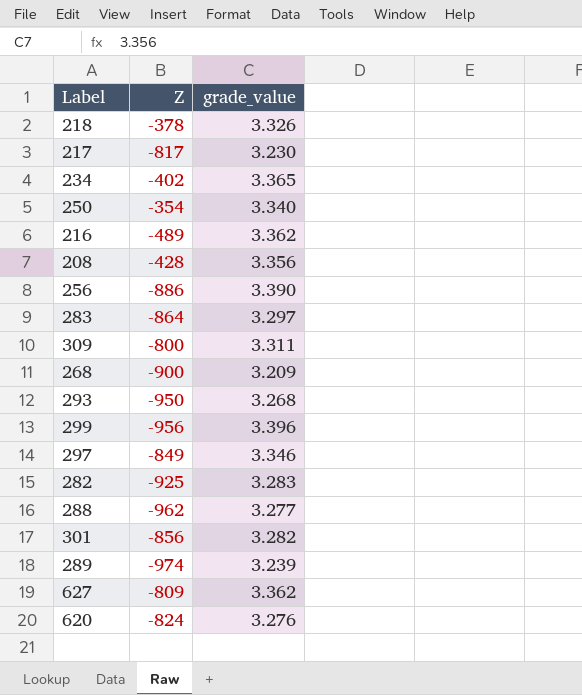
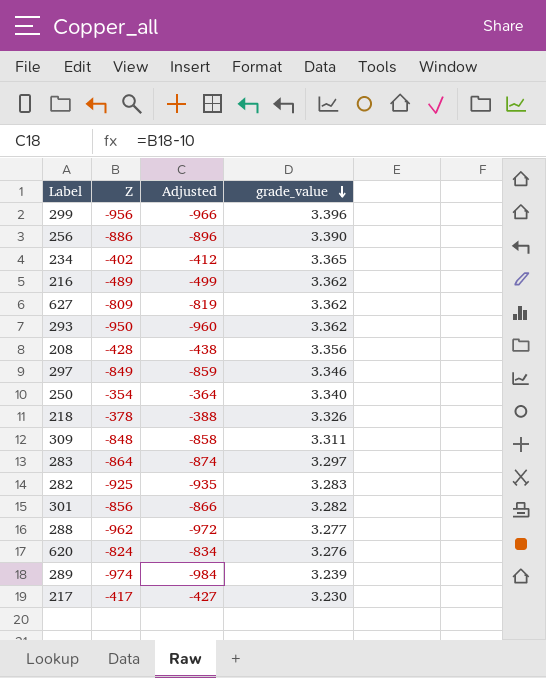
row order: none -> grade_value descending
column Adjusted | formula: none -> [Z] - 10
row 268: -900 | 3.209 -> none
293 | grade_value: 3.268 -> 3.362
309 | Z: -800 -> -848
217 | Z: -817 -> -417

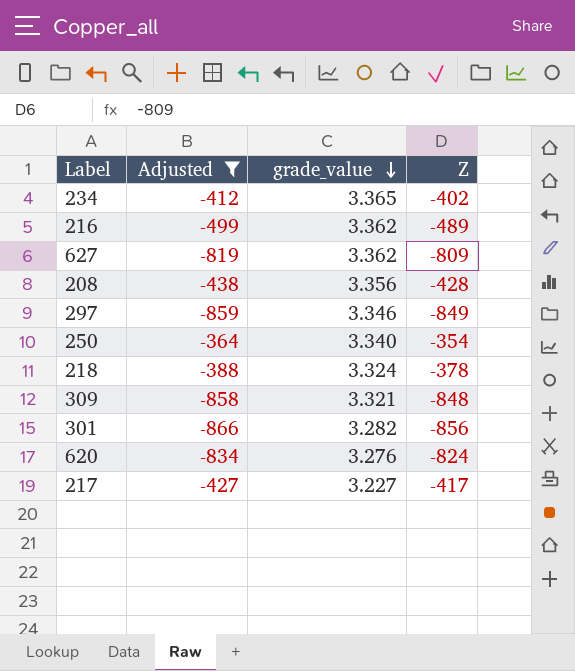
filter: none -> Adjusted >= -866
column Z | position: 2 -> 4
218 | grade_value: 3.326 -> 3.324
309 | grade_value: 3.311 -> 3.321
217 | grade_value: 3.230 -> 3.227

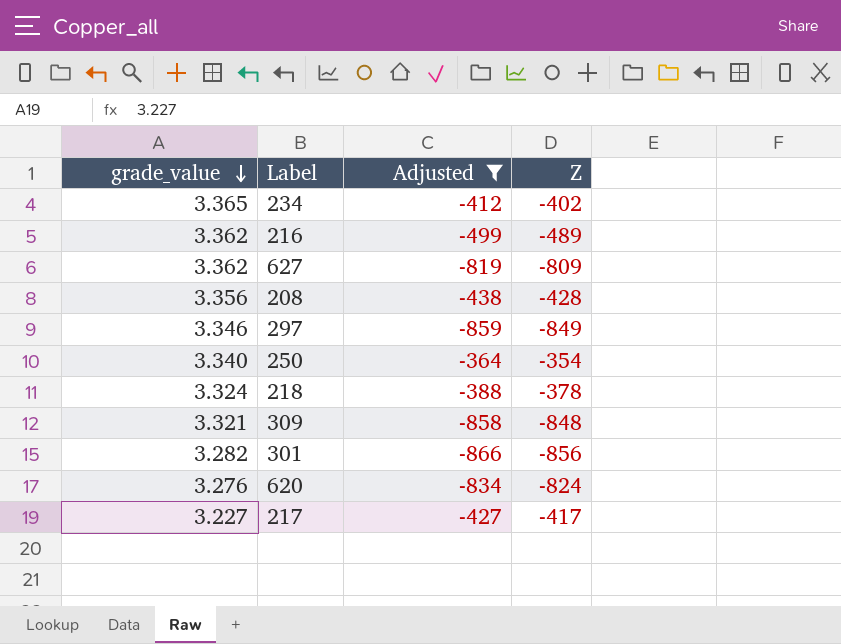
column grade_value | position: 3 -> 1

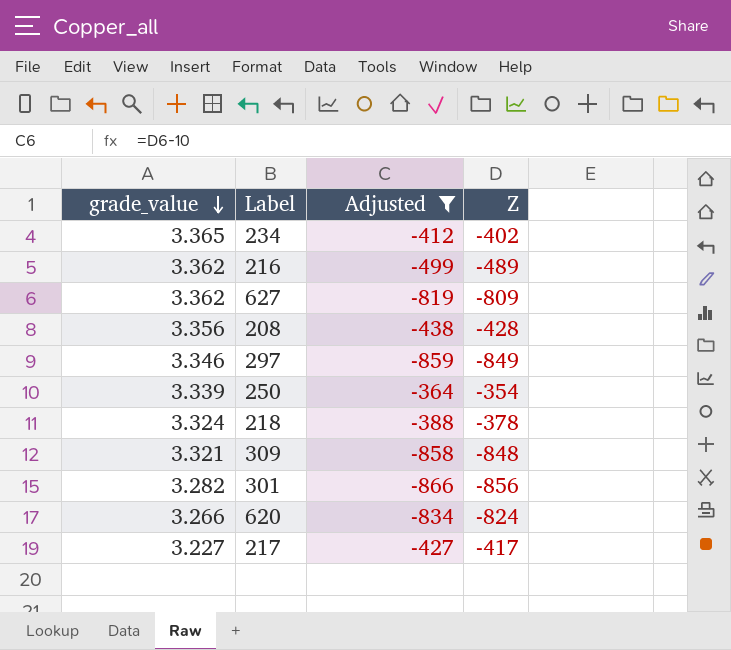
250 | grade_value: 3.340 -> 3.339
620 | grade_value: 3.276 -> 3.266

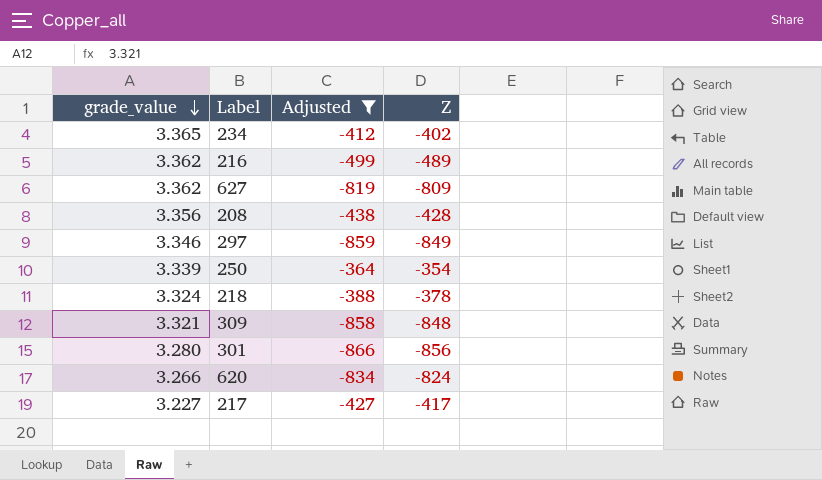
301 | grade_value: 3.282 -> 3.280

